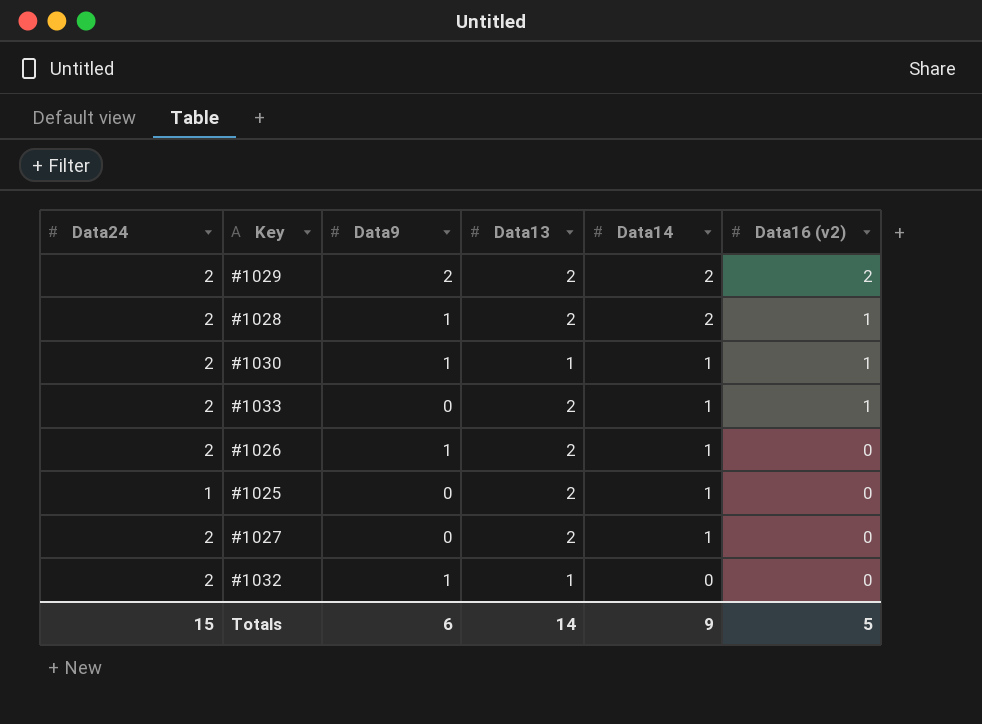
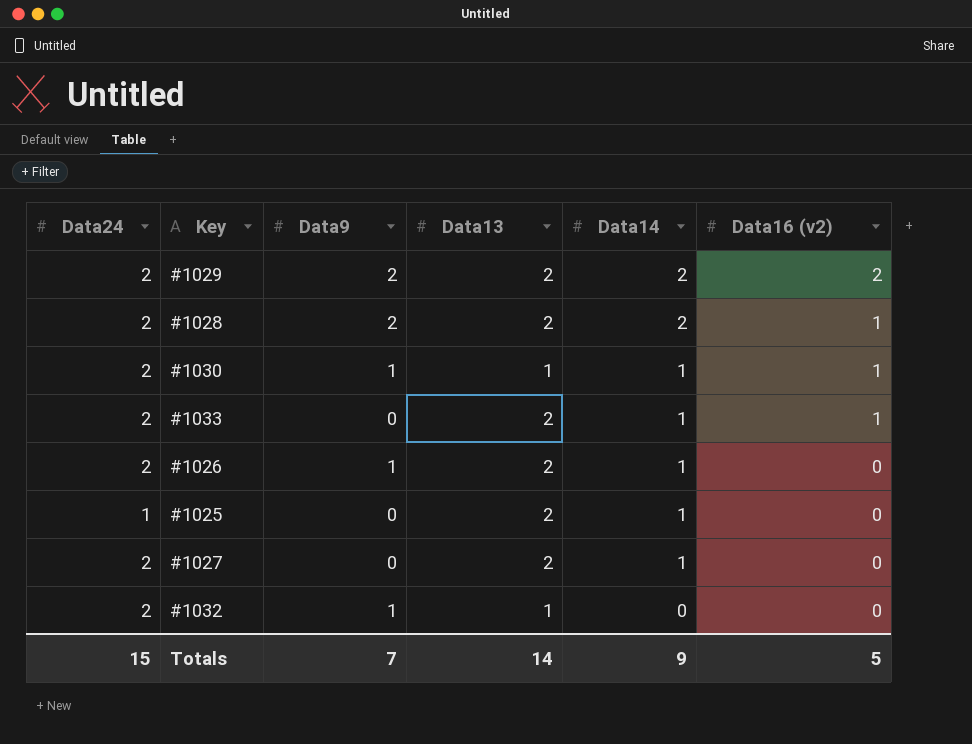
#1028 | Data9: 1 -> 2
Totals | Data9: 6 -> 7

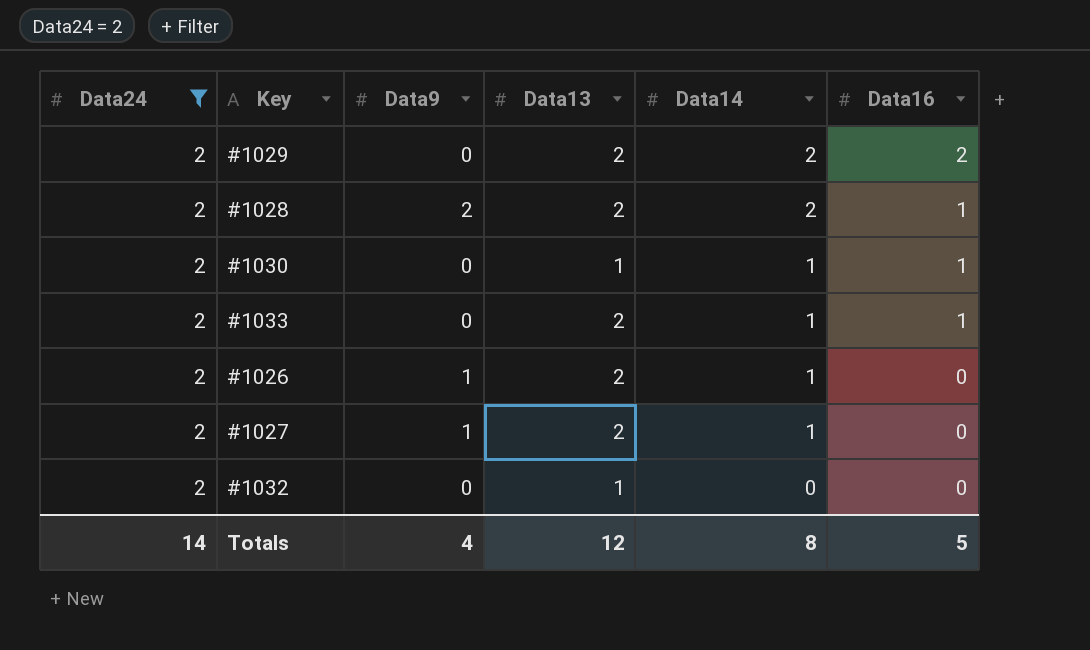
filter: none -> Data24 = 2
column name: Data16 (v2) -> Data16
#1029 | Data9: 2 -> 0
#1030 | Data9: 1 -> 0
#1027 | Data9: 0 -> 1
#1032 | Data9: 1 -> 0
Totals | Data24: 15 -> 14
Totals | Data9: 7 -> 4
Totals | Data13: 14 -> 12
Totals | Data14: 9 -> 8

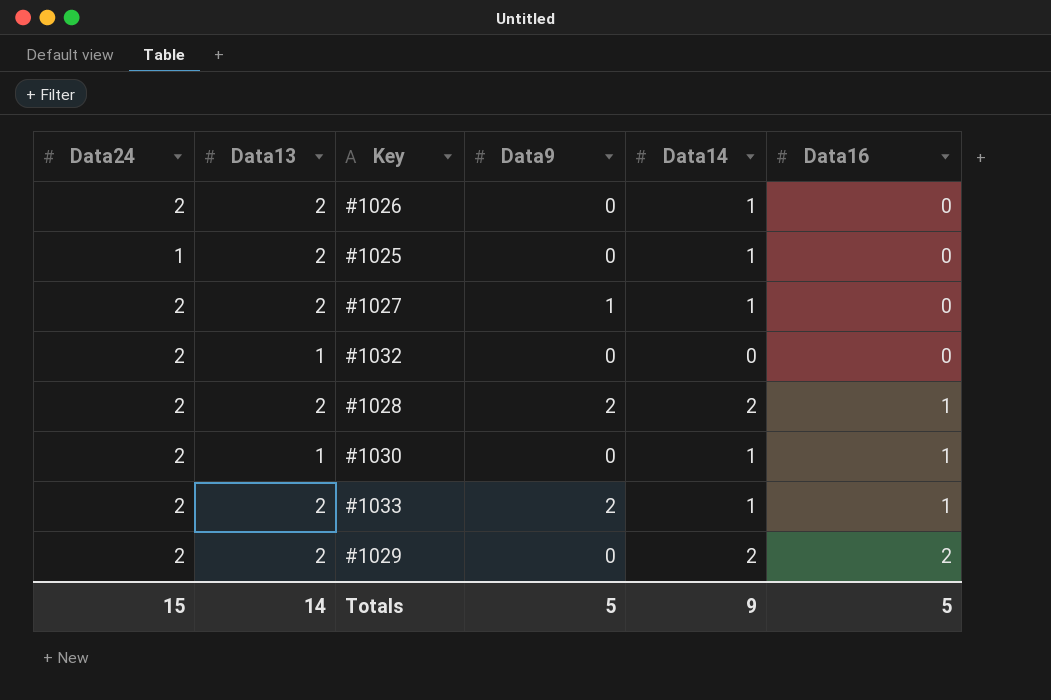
filter: Data24 = 2 -> none
row order: Data14 descending -> Data16 ascending
column Data13 | position: 4 -> 2
#1026 | Data9: 1 -> 0
#1033 | Data9: 0 -> 2
Totals | Data24: 14 -> 15
Totals | Data13: 12 -> 14
Totals | Data9: 4 -> 5
Totals | Data14: 8 -> 9

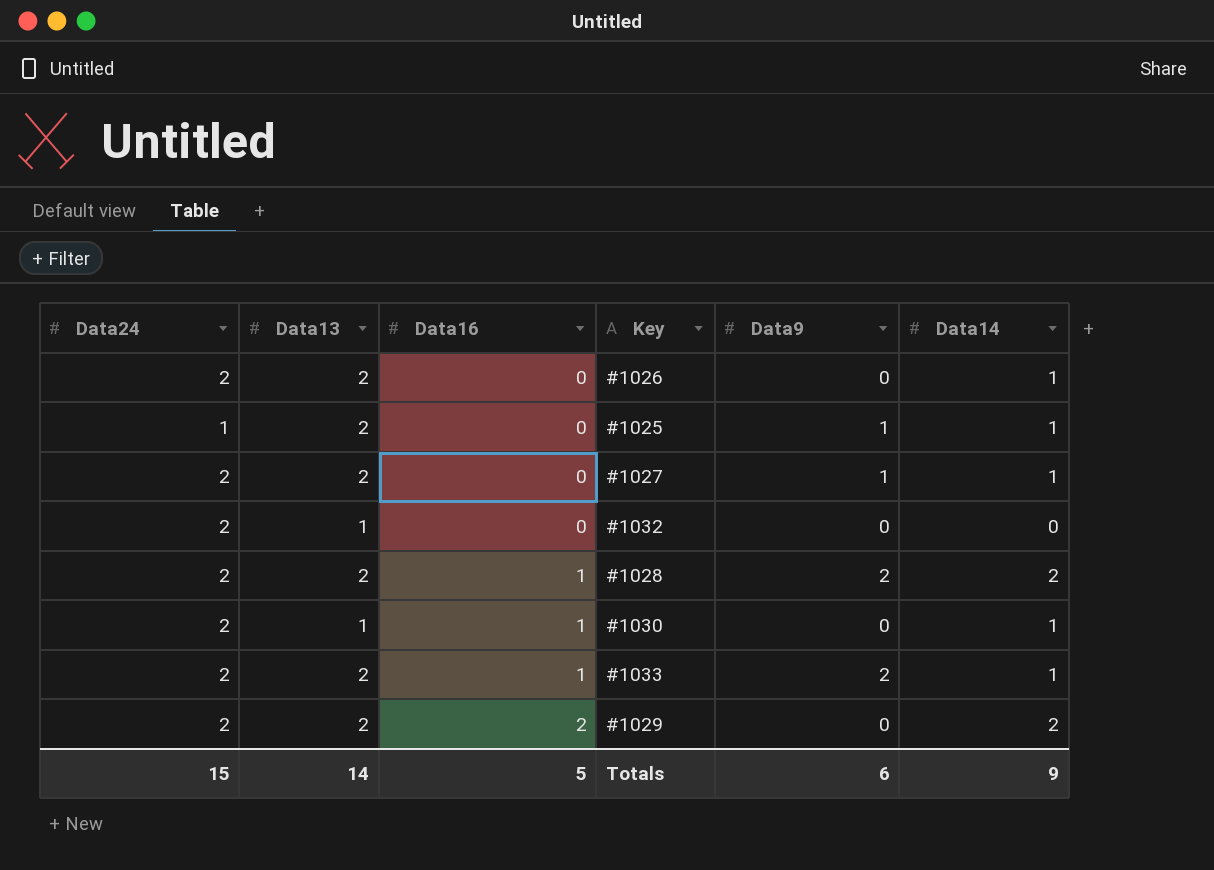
column Data16 | position: 6 -> 3
#1025 | Data9: 0 -> 1
Totals | Data9: 5 -> 6

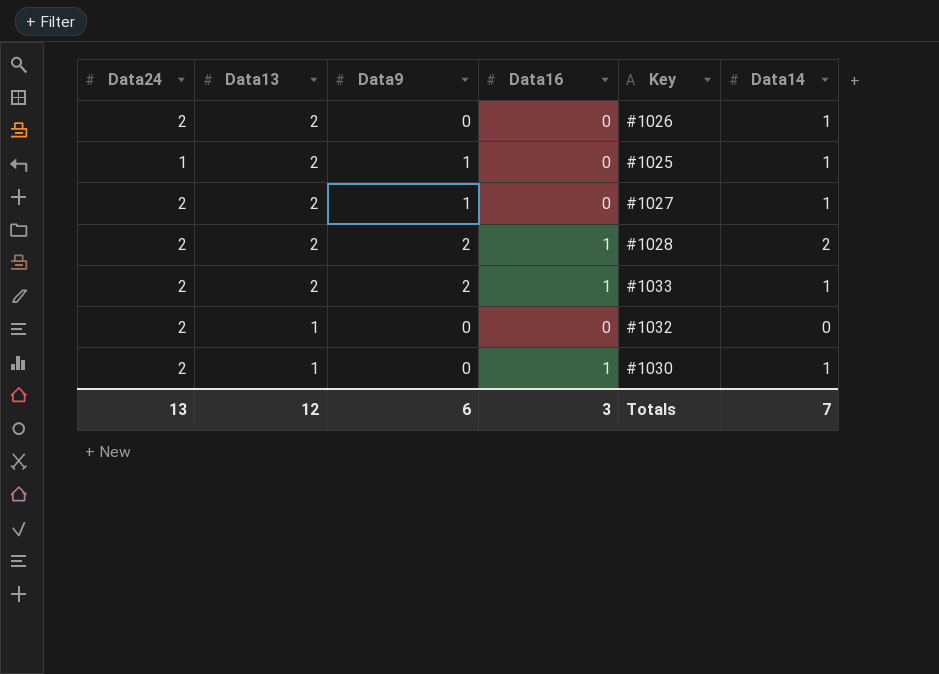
row order: Data16 ascending -> Data13 descending
column Data9 | position: 5 -> 3
row #1029: 2 | 2 | 2 | 0 | 2 -> none
Totals | Data24: 15 -> 13
Totals | Data13: 14 -> 12
Totals | Data16: 5 -> 3
Totals | Data14: 9 -> 7

